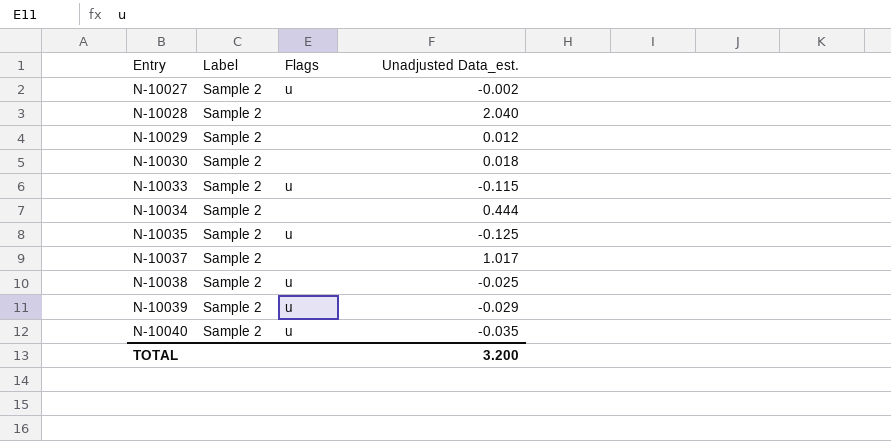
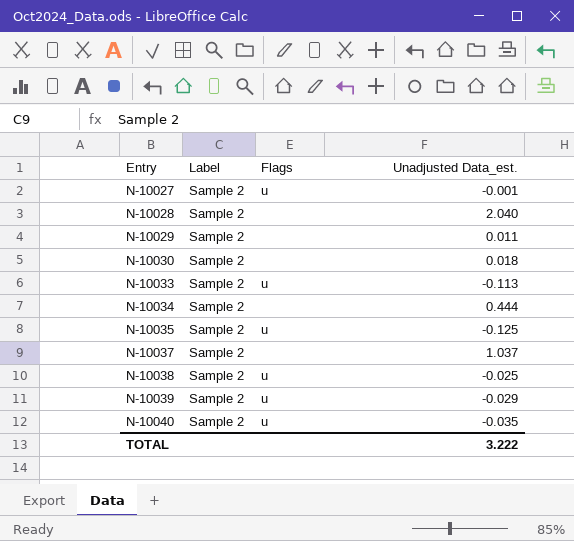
N-10027 | Unadjusted Data_est.: -0.002 -> -0.001
N-10029 | Unadjusted Data_est.: 0.012 -> 0.011
N-10033 | Unadjusted Data_est.: -0.115 -> -0.113
N-10037 | Unadjusted Data_est.: 1.017 -> 1.037
TOTAL | Unadjusted Data_est.: 3.200 -> 3.222

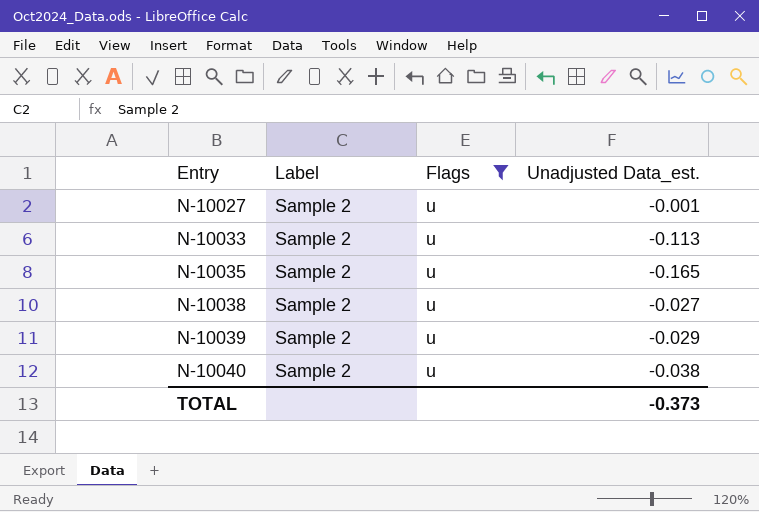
filter: none -> Flags = u
N-10035 | Unadjusted Data_est.: -0.125 -> -0.165
N-10038 | Unadjusted Data_est.: -0.025 -> -0.027
N-10040 | Unadjusted Data_est.: -0.035 -> -0.038
TOTAL | Unadjusted Data_est.: 3.222 -> -0.373

